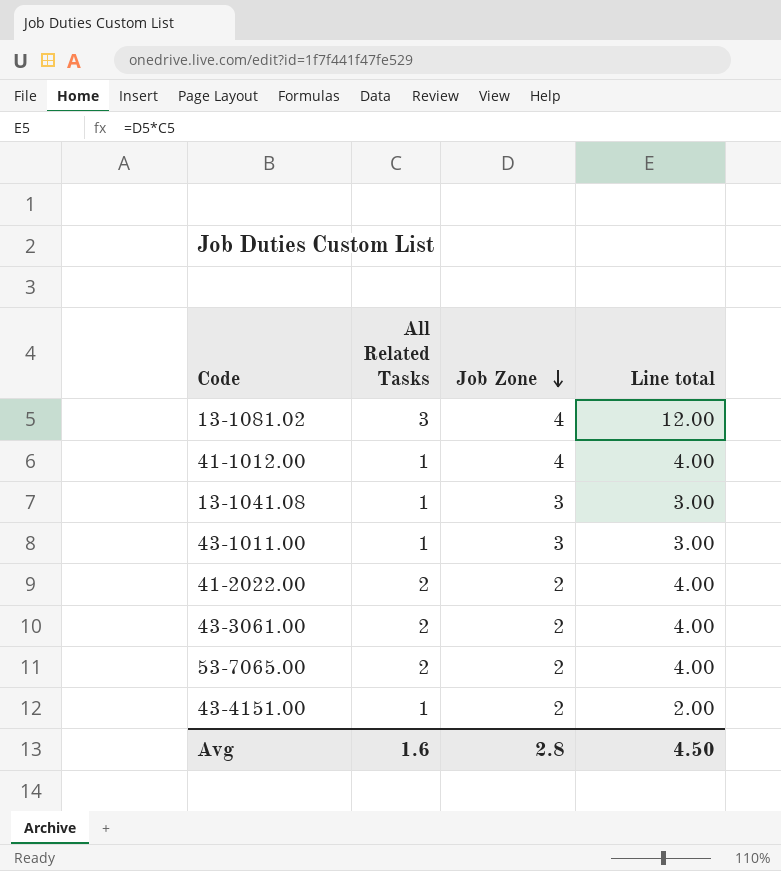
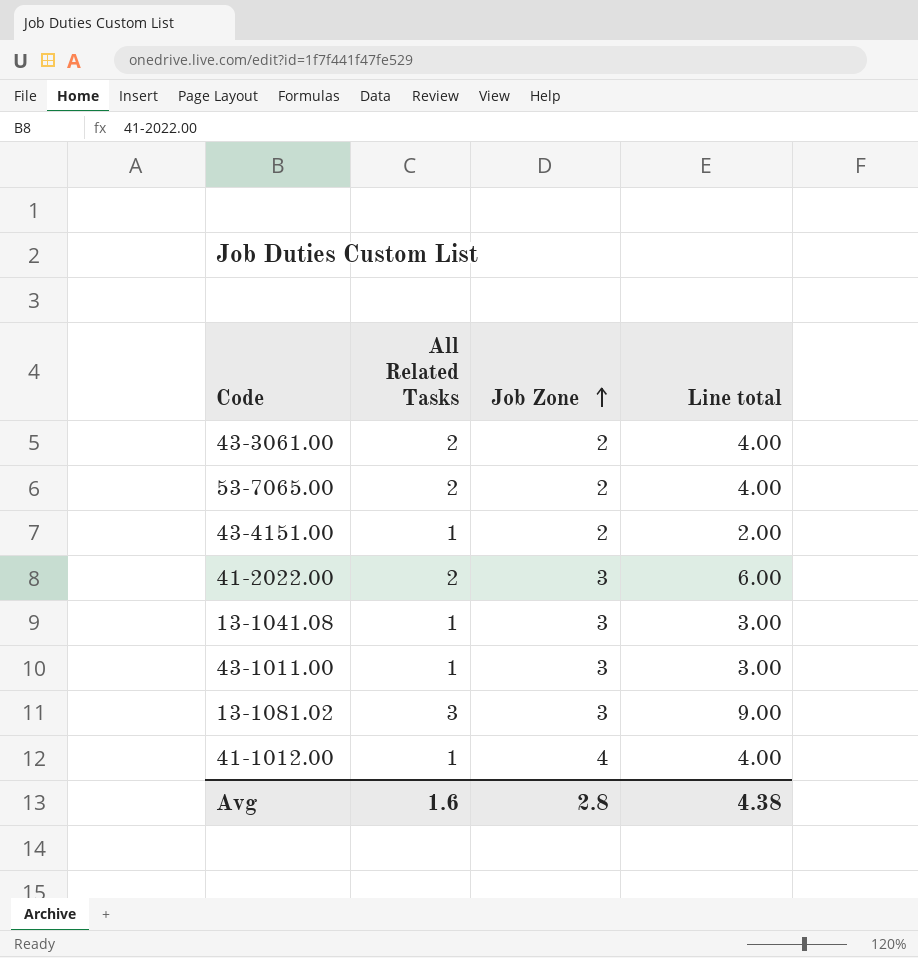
row order: Job Zone descending -> Job Zone ascending
41-2022.00 | Job Zone: 2 -> 3
41-2022.00 | Line total: 4.00 -> 6.00
13-1081.02 | Job Zone: 4 -> 3
13-1081.02 | Line total: 12.00 -> 9.00
Avg | Line total: 4.50 -> 4.38

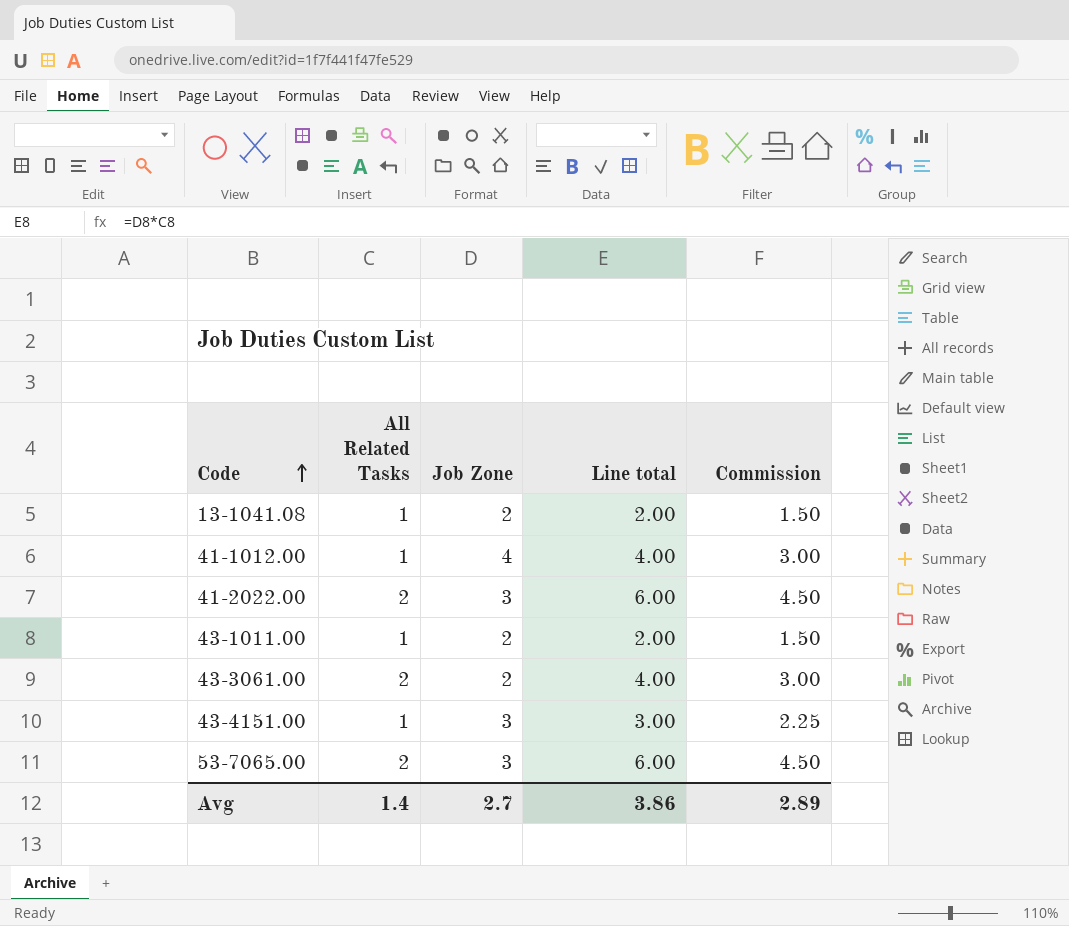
row order: Job Zone ascending -> Code ascending
column Commission | formula: none -> [Line total] * 0.75
row 13-1081.02: 3 | 3 | 9.00 -> none
13-1041.08 | Job Zone: 3 -> 2
13-1041.08 | Line total: 3.00 -> 2.00
43-1011.00 | Job Zone: 3 -> 2
43-1011.00 | Line total: 3.00 -> 2.00
43-4151.00 | Job Zone: 2 -> 3
43-4151.00 | Line total: 2.00 -> 3.00
53-7065.00 | Job Zone: 2 -> 3
53-7065.00 | Line total: 4.00 -> 6.00
Avg | All Related Tasks: 1.6 -> 1.4
Avg | Job Zone: 2.8 -> 2.7
Avg | Line total: 4.38 -> 3.86

